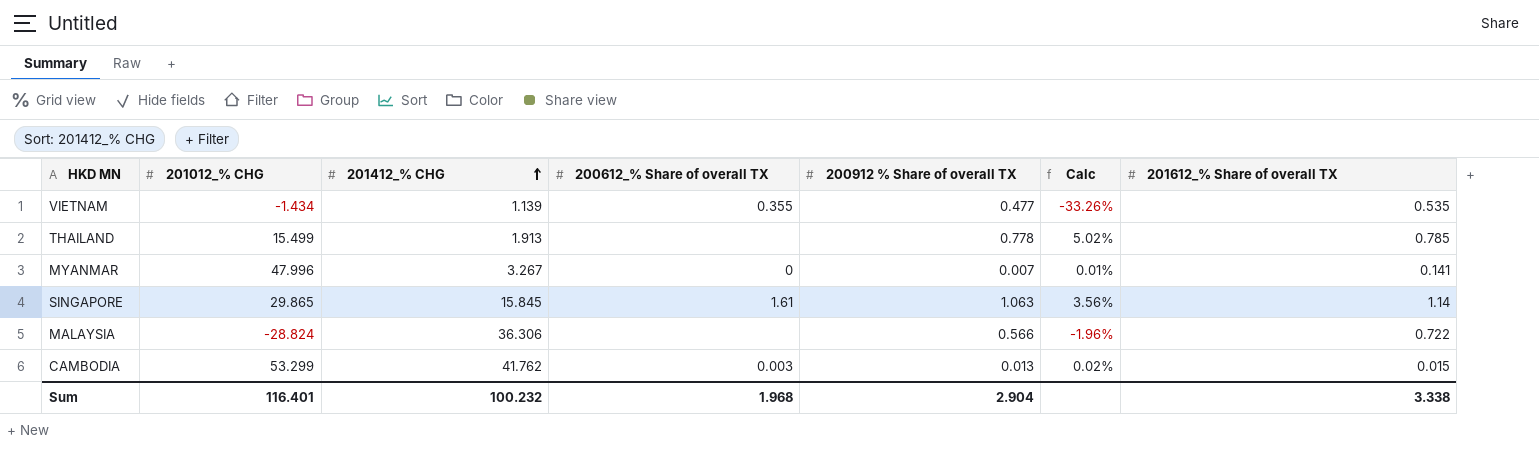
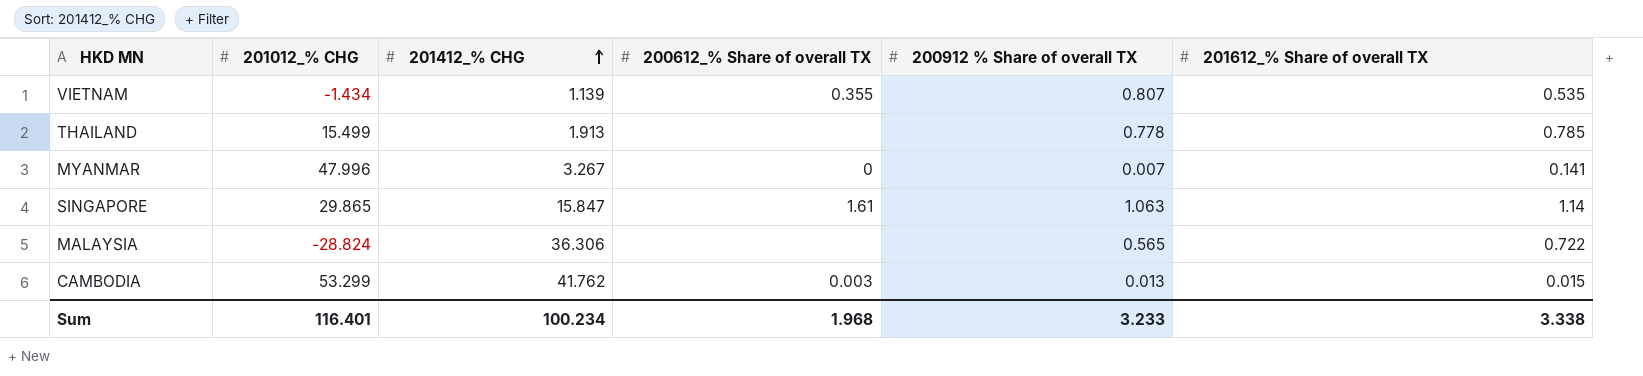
column Calc | formula: [200912 % Share of overall TX] / [201012_% CHG] -> none
VIETNAM | 200912 % Share of overall TX: 0.477 -> 0.807
SINGAPORE | 201412_% CHG: 15.845 -> 15.847
MALAYSIA | 200912 % Share of overall TX: 0.566 -> 0.565
Sum | 201412_% CHG: 100.232 -> 100.234
Sum | 200912 % Share of overall TX: 2.904 -> 3.233

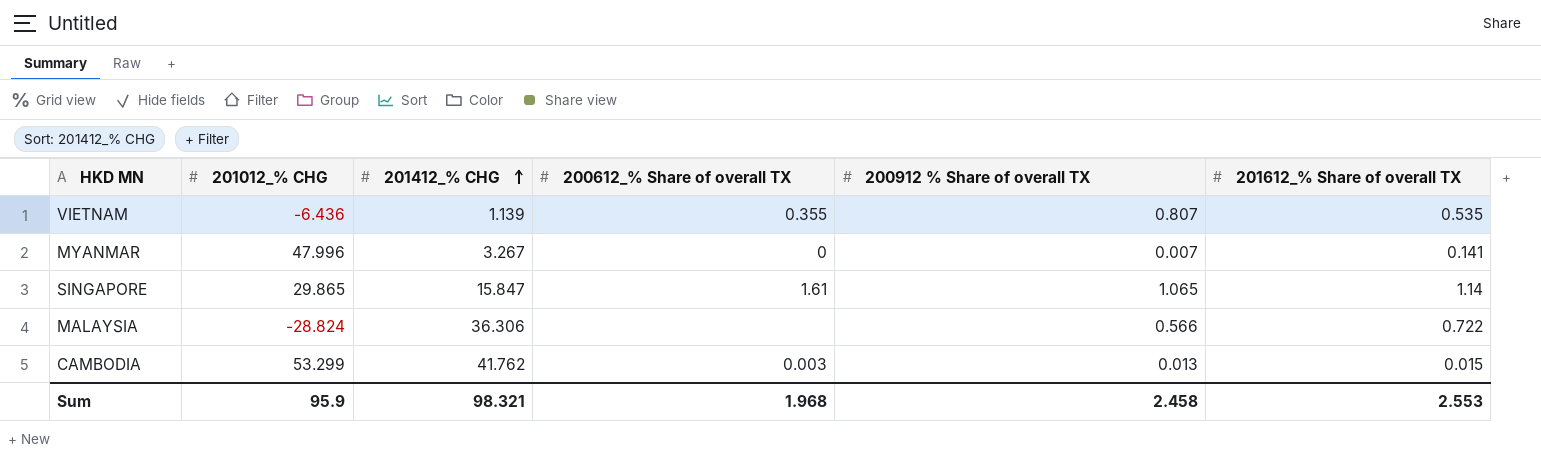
row THAILAND: 15.499 | 1.913 | none | 0.778 | 0.785 -> none
VIETNAM | 201012_% CHG: -1.434 -> -6.436
SINGAPORE | 200912 % Share of overall TX: 1.063 -> 1.065
MALAYSIA | 200912 % Share of overall TX: 0.565 -> 0.566
Sum | 201012_% CHG: 116.401 -> 95.9
Sum | 201412_% CHG: 100.234 -> 98.321
Sum | 200912 % Share of overall TX: 3.233 -> 2.458
Sum | 201612_% Share of overall TX: 3.338 -> 2.553

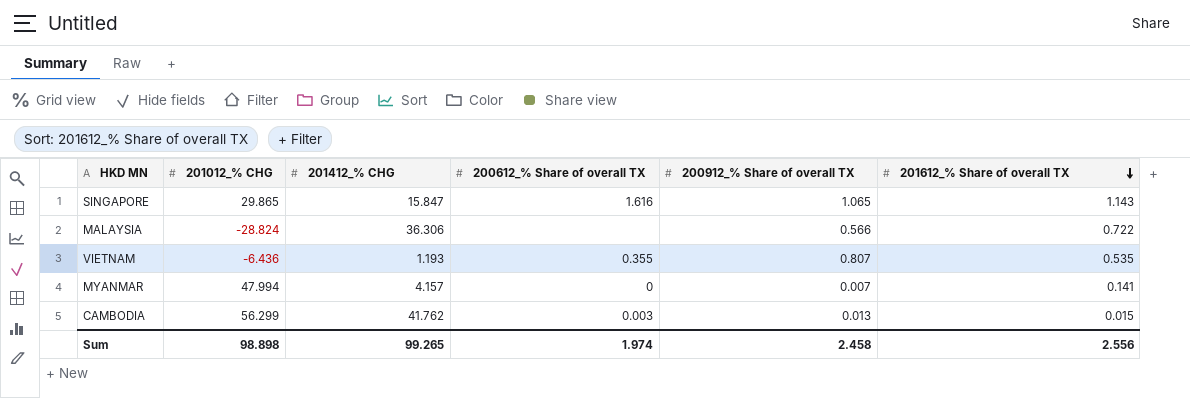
row order: 201412_% CHG ascending -> 201612_% Share of overall TX descending
column name: 200912 % Share of overall TX -> 200912_% Share of overall TX
SINGAPORE | 200612_% Share of overall TX: 1.61 -> 1.616
SINGAPORE | 201612_% Share of overall TX: 1.14 -> 1.143
VIETNAM | 201412_% CHG: 1.139 -> 1.193
MYANMAR | 201012_% CHG: 47.996 -> 47.994
MYANMAR | 201412_% CHG: 3.267 -> 4.157
CAMBODIA | 201012_% CHG: 53.299 -> 56.299
Sum | 201012_% CHG: 95.9 -> 98.898
Sum | 201412_% CHG: 98.321 -> 99.265
Sum | 200612_% Share of overall TX: 1.968 -> 1.974
Sum | 201612_% Share of overall TX: 2.553 -> 2.556

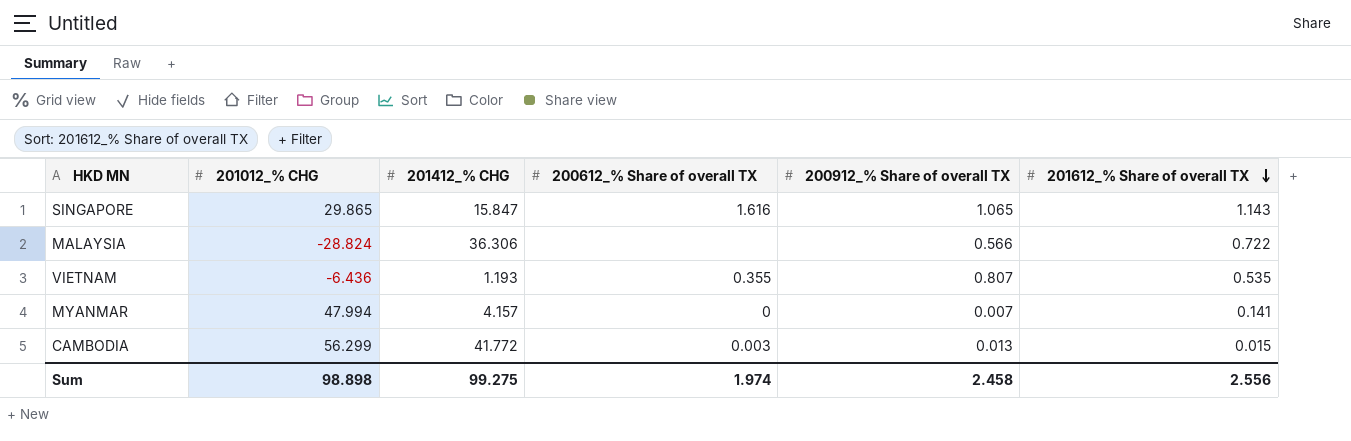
CAMBODIA | 201412_% CHG: 41.762 -> 41.772
Sum | 201412_% CHG: 99.265 -> 99.275

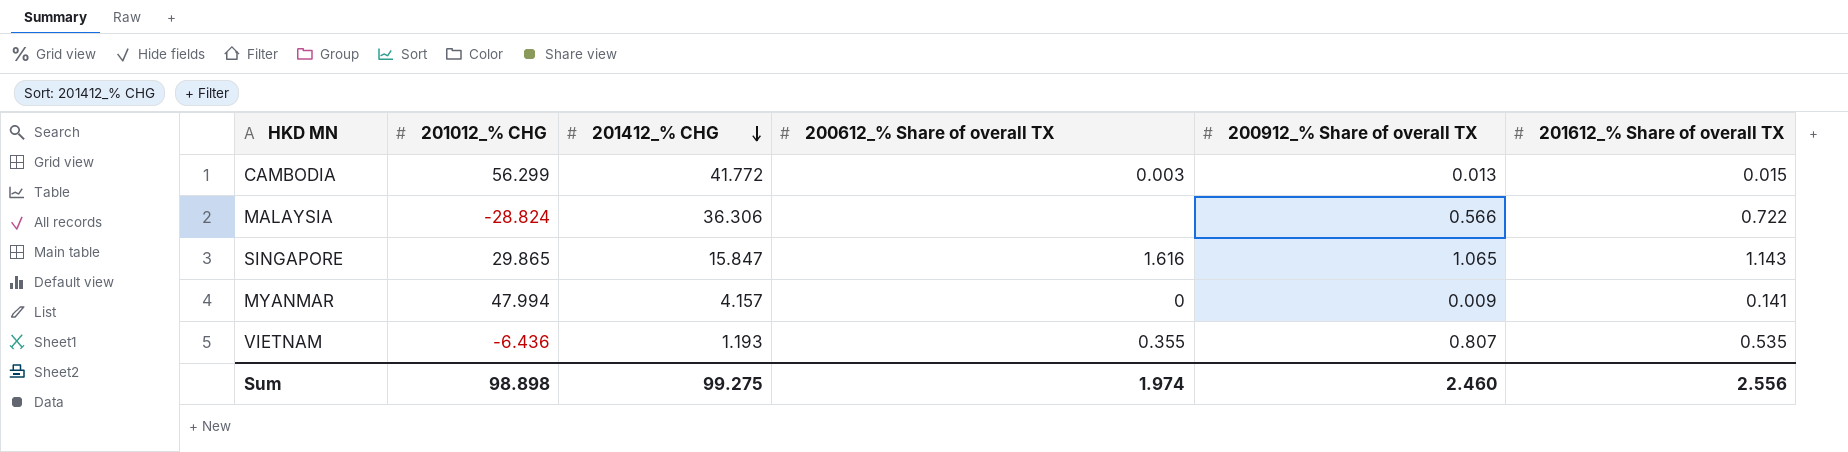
row order: 201612_% Share of overall TX descending -> 201412_% CHG descending
MYANMAR | 200912_% Share of overall TX: 0.007 -> 0.009
Sum | 200912_% Share of overall TX: 2.458 -> 2.460

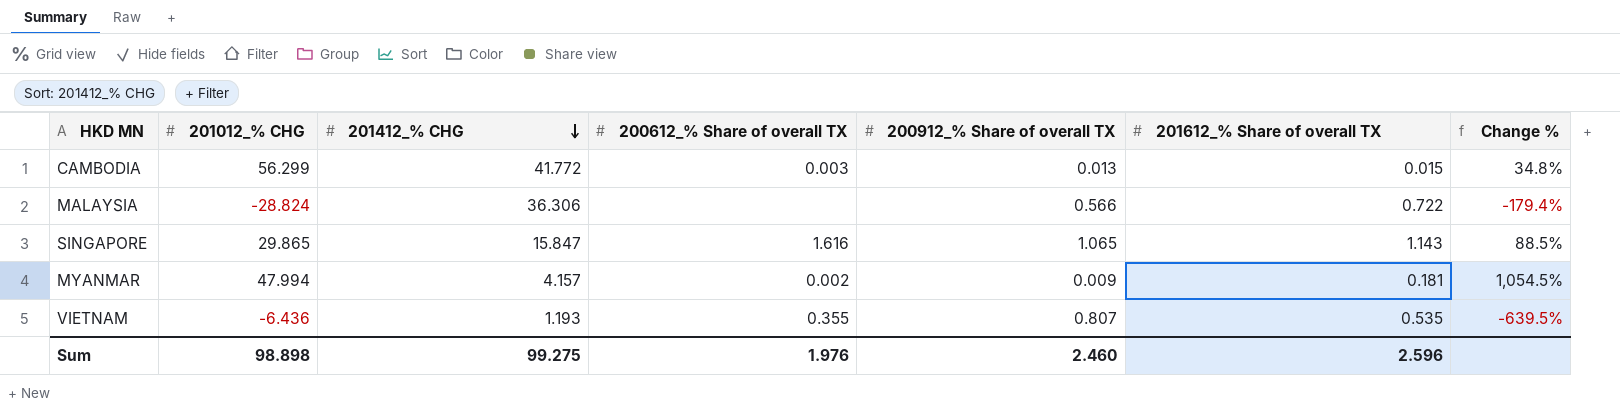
column Change % | formula: none -> ([201012_% CHG] - [201412_% CHG]) / [201412_% CHG]
MYANMAR | 200612_% Share of overall TX: 0 -> 0.002
MYANMAR | 201612_% Share of overall TX: 0.141 -> 0.181
Sum | 200612_% Share of overall TX: 1.974 -> 1.976
Sum | 201612_% Share of overall TX: 2.556 -> 2.596

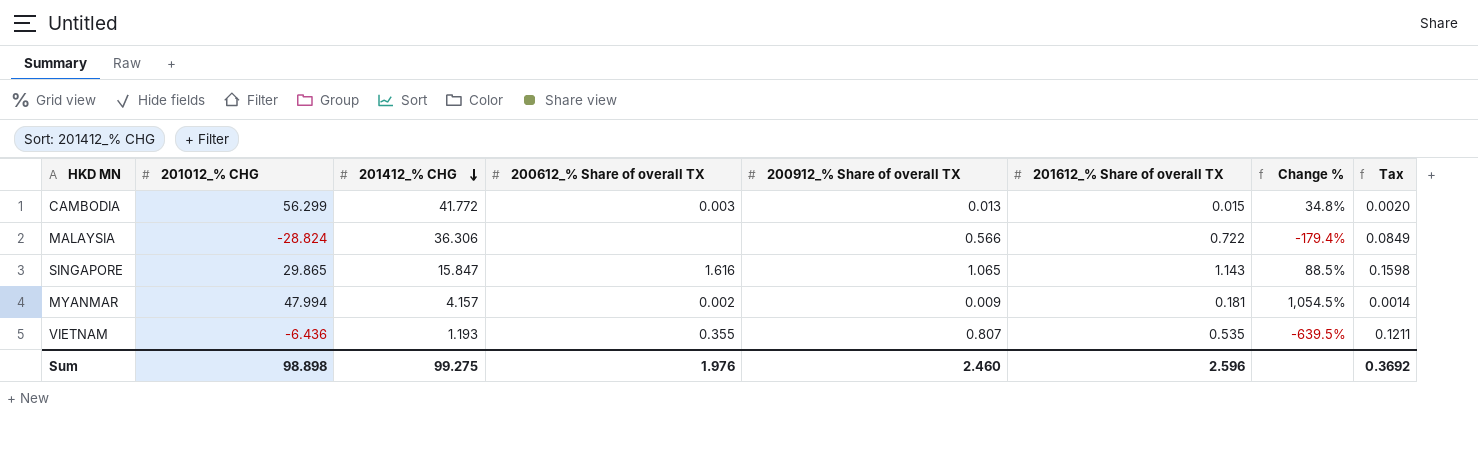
column Tax | formula: none -> [200912_% Share of overall TX] * 0.15

